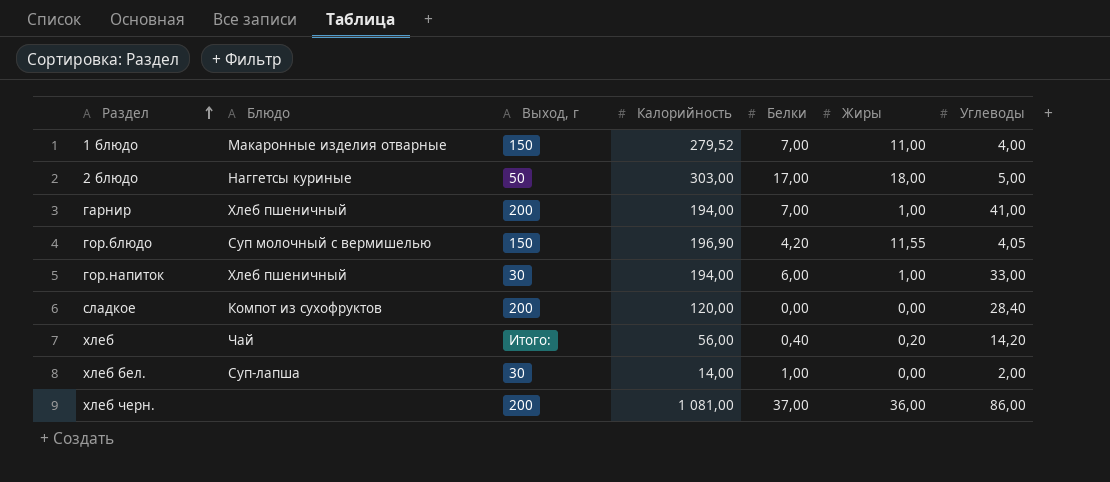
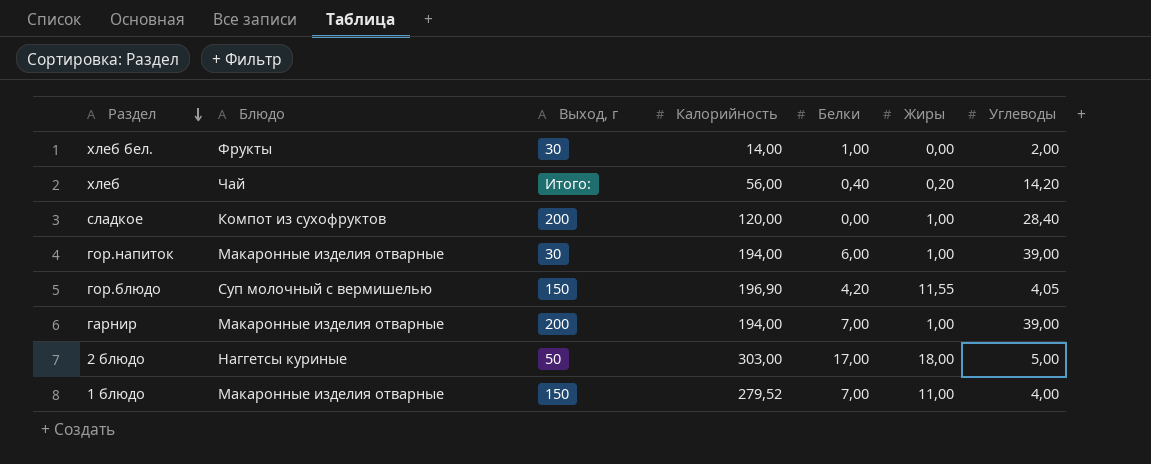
row order: Раздел ascending -> Раздел descending
row хлеб черн.: none | 200 | 1 081,00 | 37,00 | 36,00 | 86,00 -> none
хлеб бел. | Блюдо: Суп-лапша -> Фрукты
сладкое | Жиры: 0,00 -> 1,00
гор.напиток | Блюдо: Хлеб пшеничный -> Макаронные изделия отварные
гор.напиток | Углеводы: 33,00 -> 39,00
гарнир | Блюдо: Хлеб пшеничный -> Макаронные изделия отварные
гарнир | Углеводы: 41,00 -> 39,00

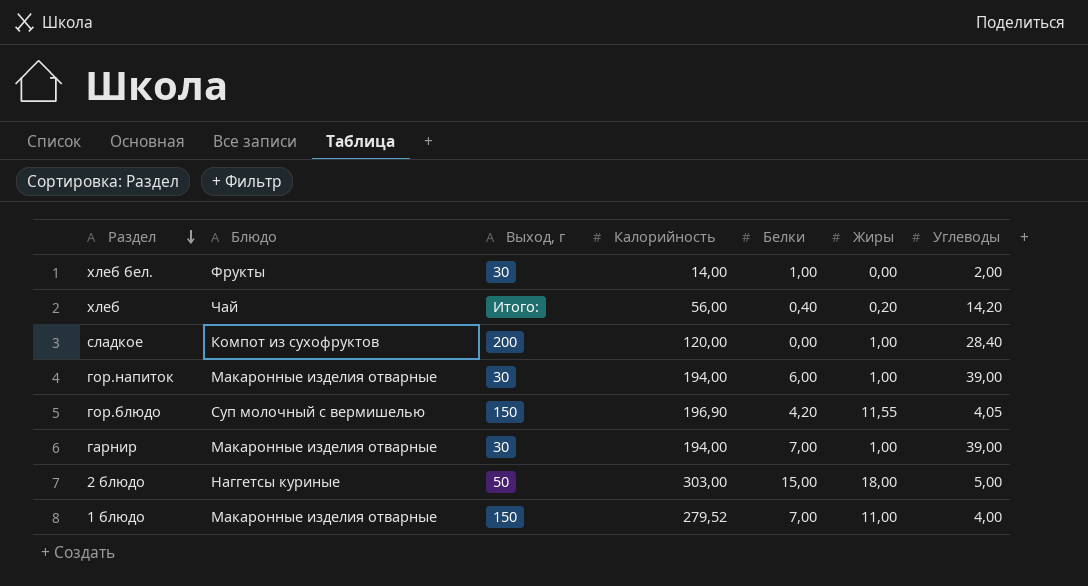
гарнир | Выход, г: 200 -> 30
2 блюдо | Белки: 17,00 -> 15,00

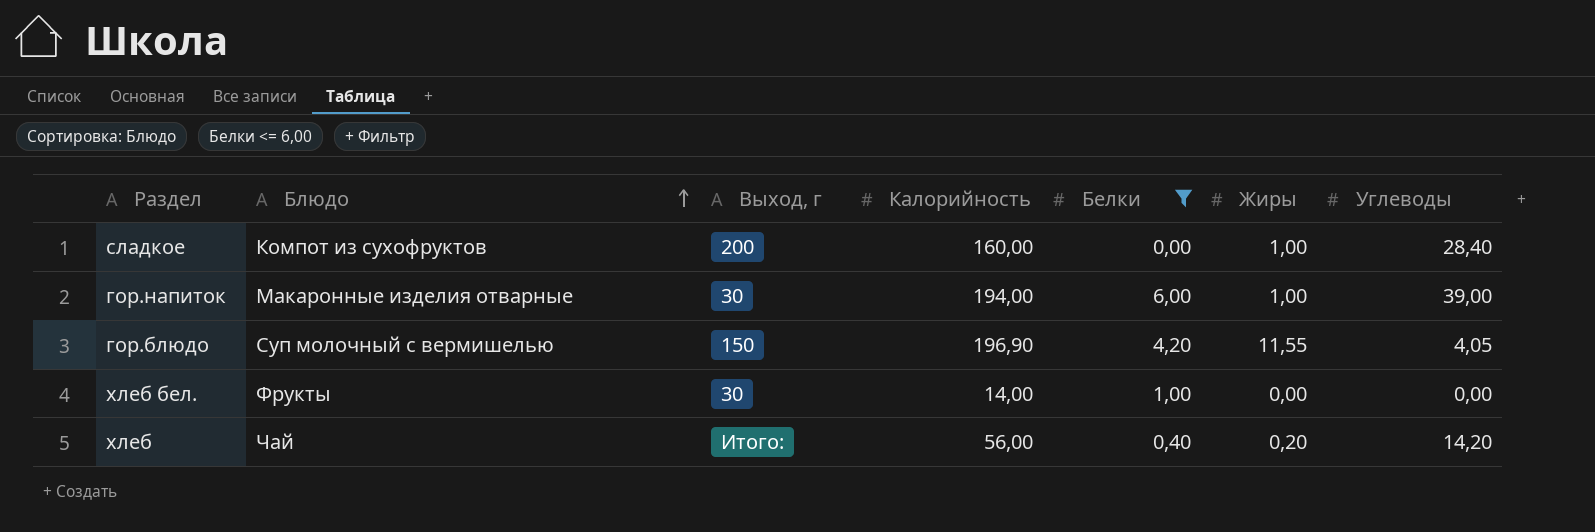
filter: none -> Белки <= 6,00
row order: Раздел descending -> Блюдо ascending
сладкое | Калорийность: 120,00 -> 160,00
хлеб бел. | Углеводы: 2,00 -> 0,00

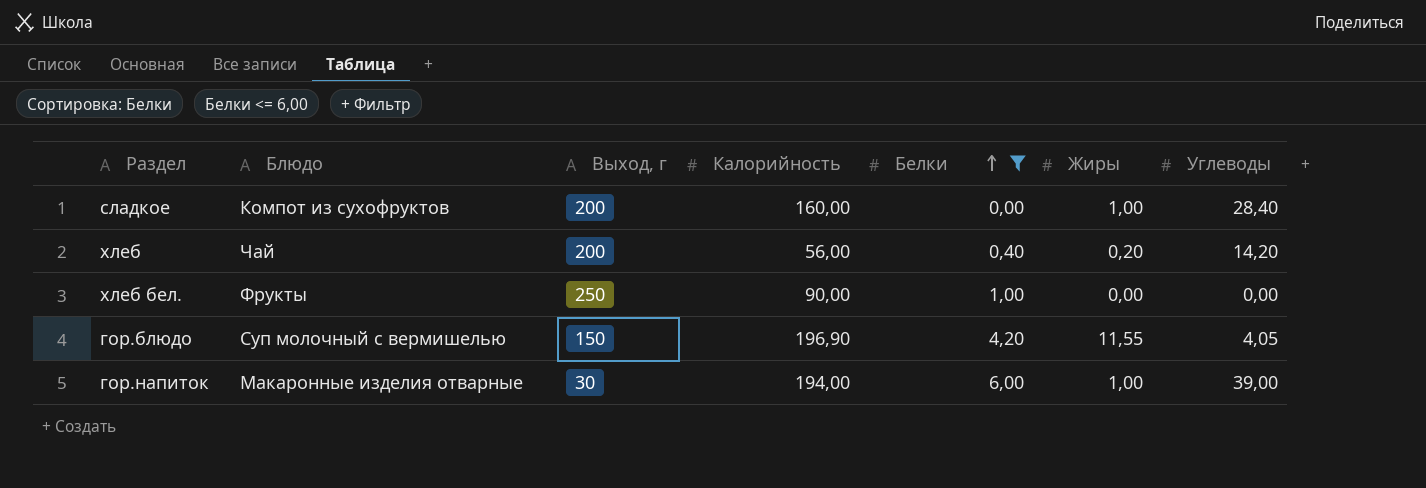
row order: Блюдо ascending -> Белки ascending
хлеб | Выход, г: Итого: -> 200
хлеб бел. | Выход, г: 30 -> 250
хлеб бел. | Калорийность: 14,00 -> 90,00

